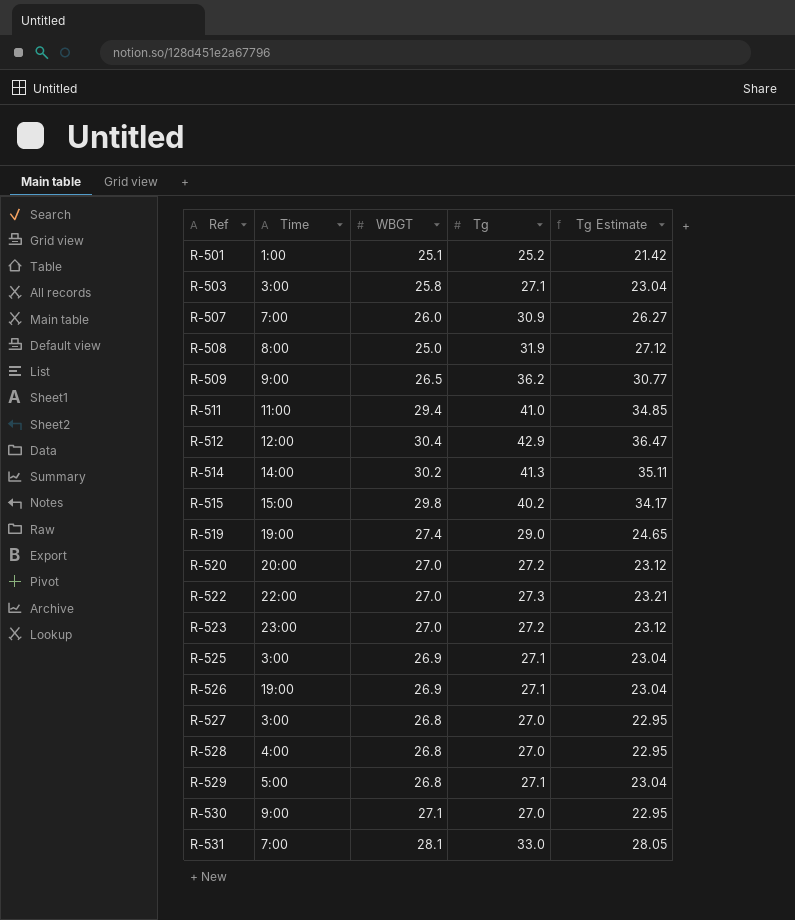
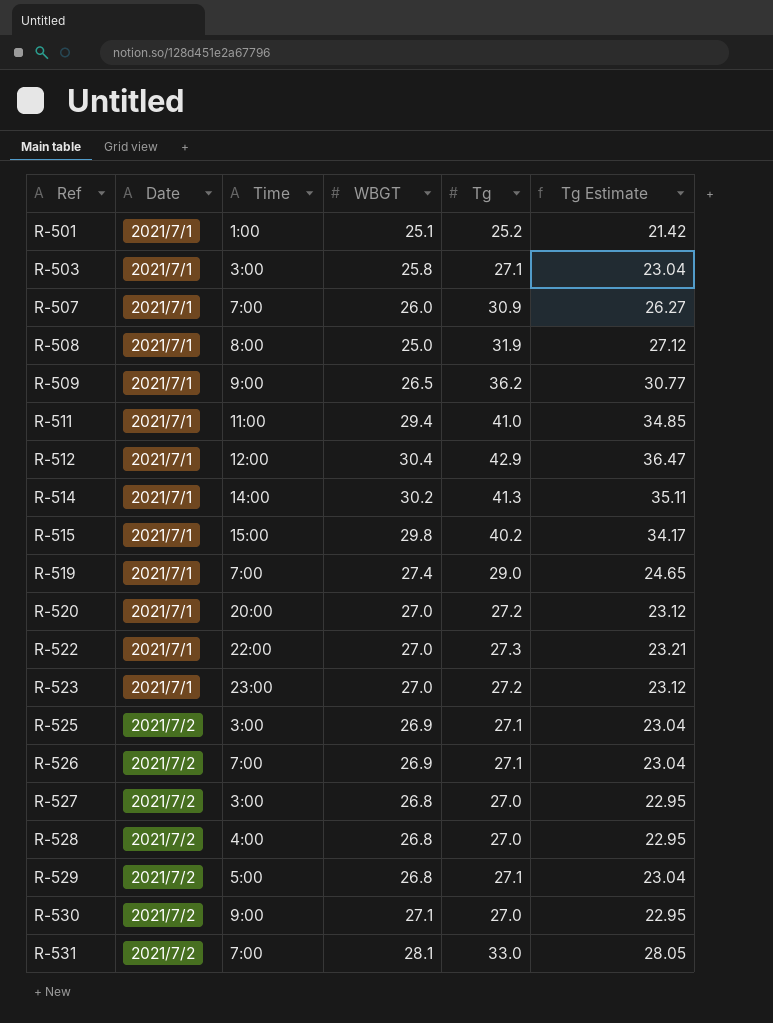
column Date | position: none -> 2
R-519 | Time: 19:00 -> 7:00
R-526 | Time: 19:00 -> 7:00

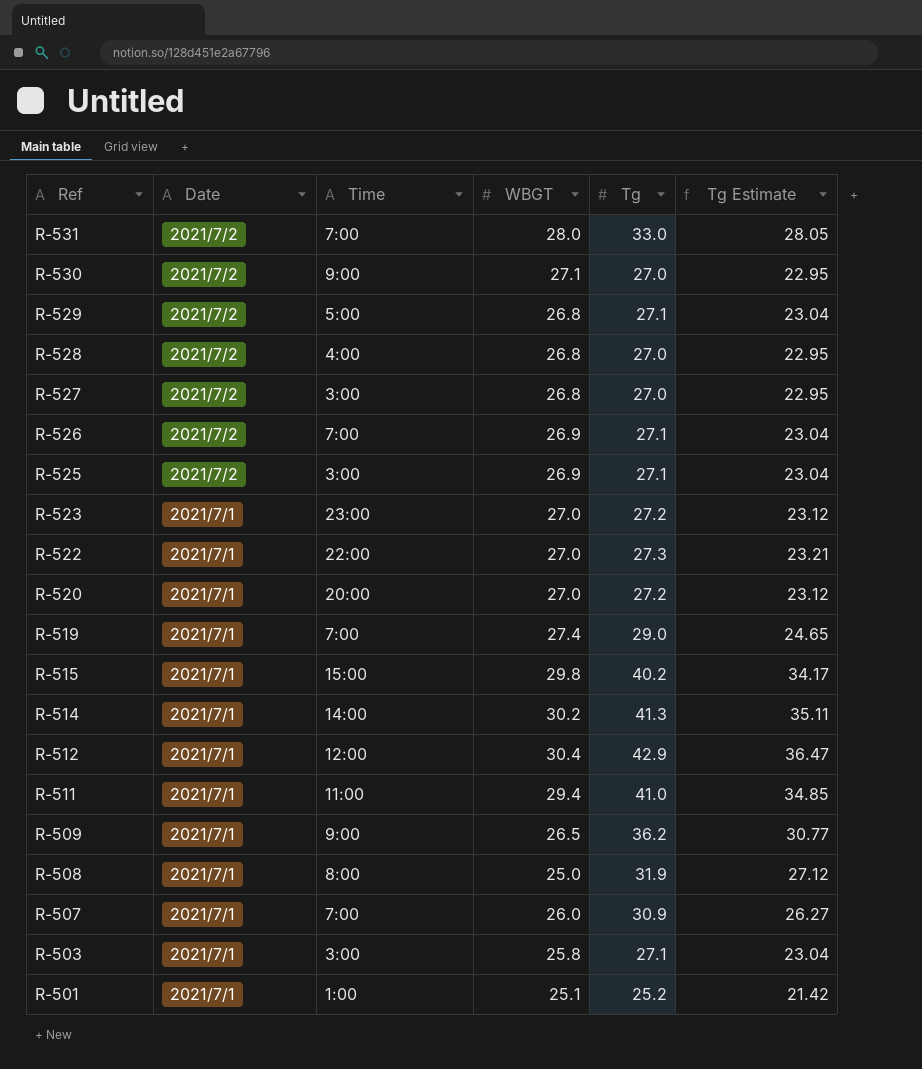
row order: Ref ascending -> Ref descending
R-531 | WBGT: 28.1 -> 28.0

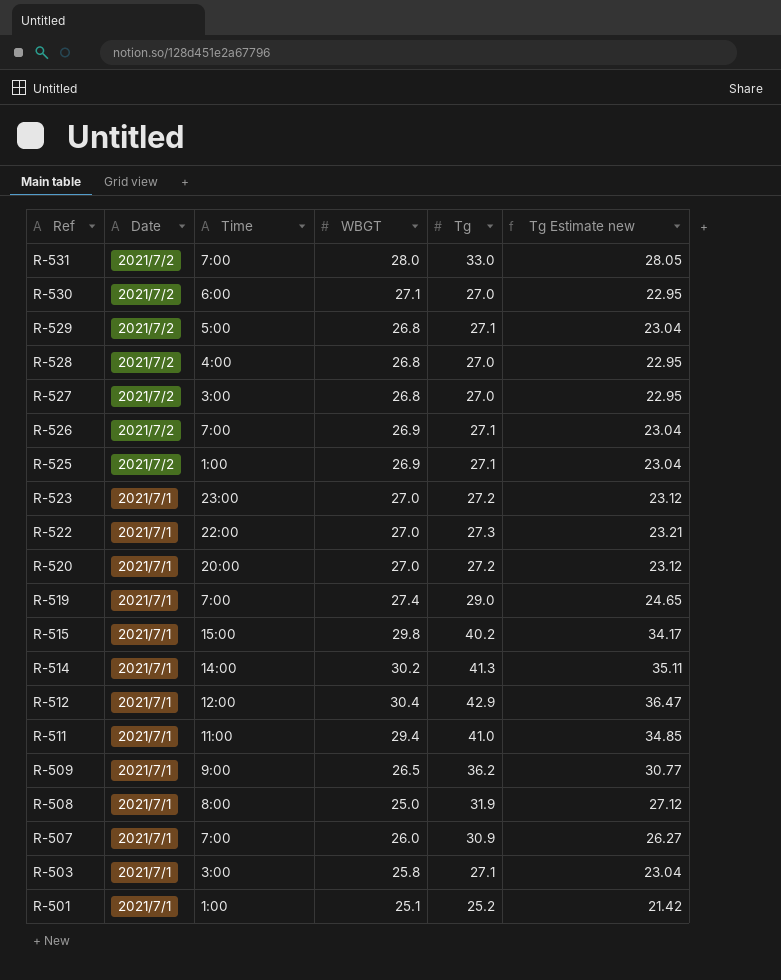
column name: Tg Estimate -> Tg Estimate new
R-530 | Time: 9:00 -> 6:00
R-525 | Time: 3:00 -> 1:00

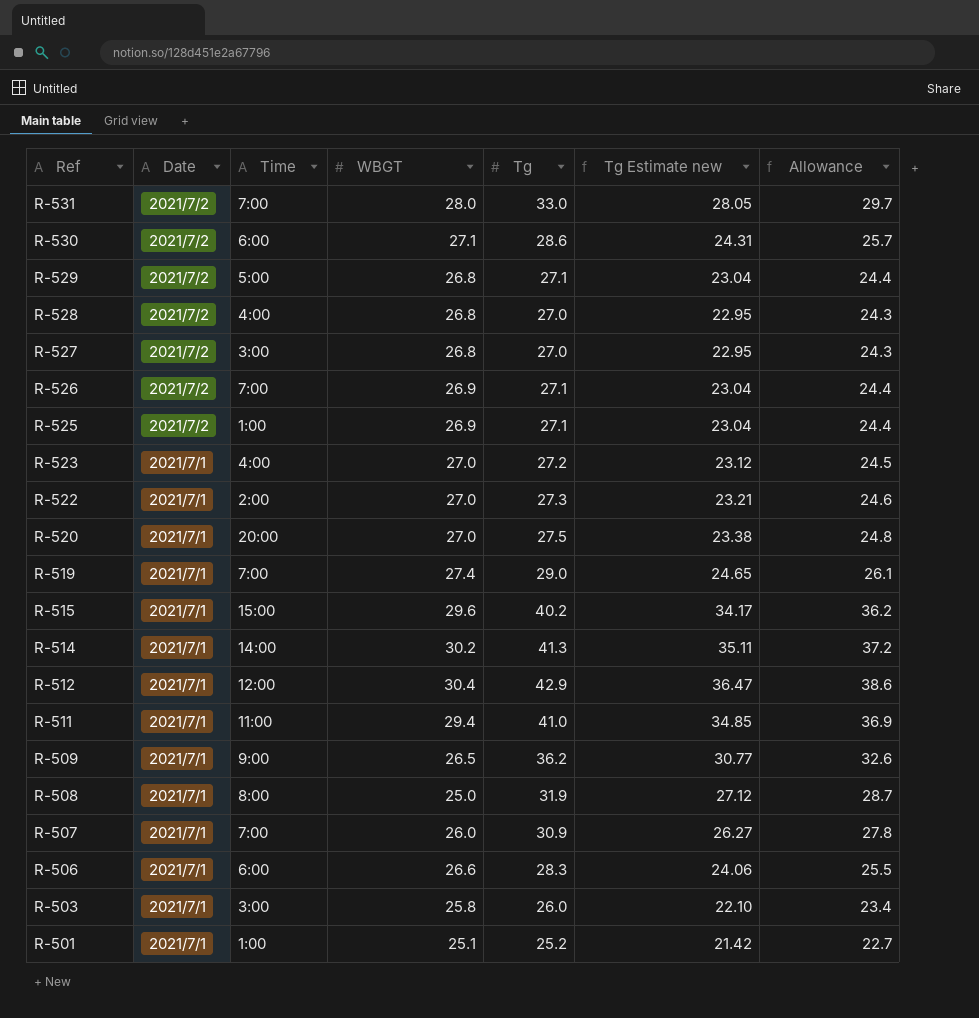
column Allowance | formula: none -> [Tg] * 0.9
R-530 | Tg: 27.0 -> 28.6
R-530 | Tg Estimate new: 22.95 -> 24.31
R-523 | Time: 23:00 -> 4:00
R-522 | Time: 22:00 -> 2:00
R-520 | Tg: 27.2 -> 27.5
R-520 | Tg Estimate new: 23.12 -> 23.38
R-515 | WBGT: 29.8 -> 29.6
row R-506: none -> 2021/7/1 | 6:00 | 26.6 | 28.3 | 24.06 | 25.5
R-503 | Tg: 27.1 -> 26.0
R-503 | Tg Estimate new: 23.04 -> 22.10

